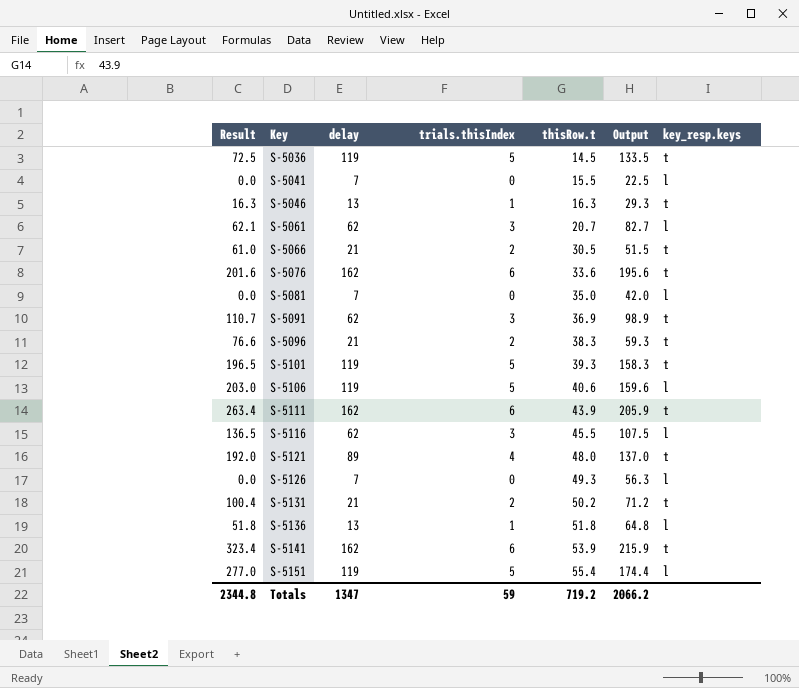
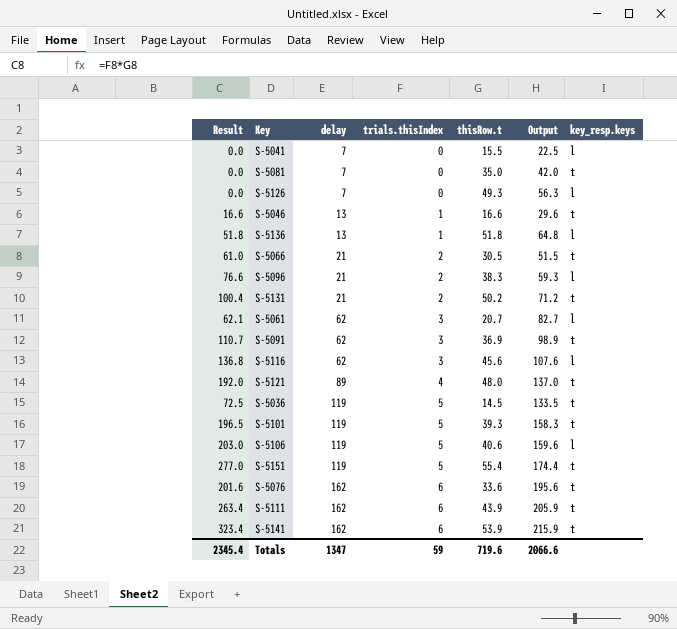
row order: Key ascending -> delay ascending
S-5081 | key_resp.keys: l -> t
S-5046 | Result: 16.3 -> 16.6
S-5046 | thisRow.t: 16.3 -> 16.6
S-5046 | Output: 29.3 -> 29.6
S-5096 | key_resp.keys: t -> l
S-5116 | Result: 136.5 -> 136.8
S-5116 | thisRow.t: 45.5 -> 45.6
S-5116 | Output: 107.5 -> 107.6
S-5151 | key_resp.keys: l -> t
Totals | Result: 2344.8 -> 2345.4
Totals | thisRow.t: 719.2 -> 719.6
Totals | Output: 2066.2 -> 2066.6

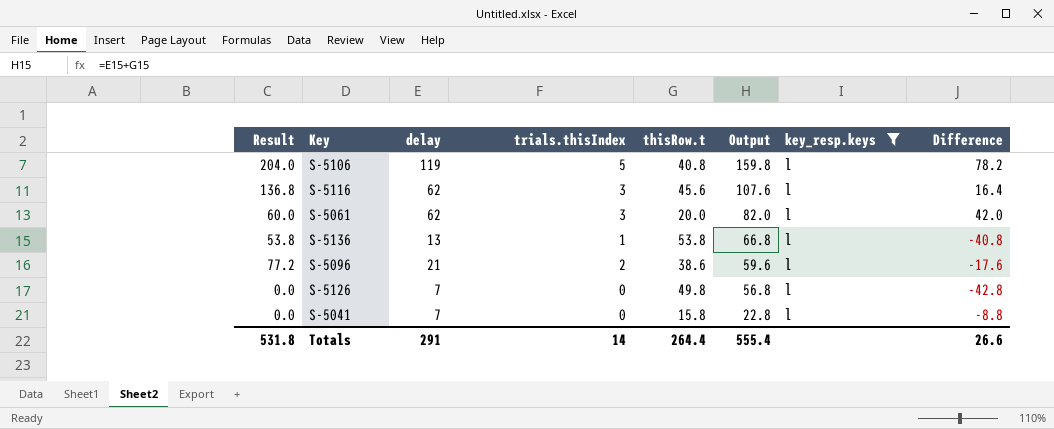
filter: none -> key_resp.keys = l
row order: delay ascending -> Output descending
column Difference | formula: none -> [delay] - [thisRow.t]
S-5106 | Result: 203.0 -> 204.0
S-5106 | thisRow.t: 40.6 -> 40.8
S-5106 | Output: 159.6 -> 159.8
S-5061 | Result: 62.1 -> 60.0
S-5061 | thisRow.t: 20.7 -> 20.0
S-5061 | Output: 82.7 -> 82.0
S-5136 | Result: 51.8 -> 53.8
S-5136 | thisRow.t: 51.8 -> 53.8
S-5136 | Output: 64.8 -> 66.8
S-5096 | Result: 76.6 -> 77.2
S-5096 | thisRow.t: 38.3 -> 38.6
S-5096 | Output: 59.3 -> 59.6
S-5126 | thisRow.t: 49.3 -> 49.8
S-5126 | Output: 56.3 -> 56.8
S-5041 | thisRow.t: 15.5 -> 15.8
S-5041 | Output: 22.5 -> 22.8
Totals | Result: 2345.4 -> 531.8
Totals | delay: 1347 -> 291
Totals | trials.thisIndex: 59 -> 14
Totals | thisRow.t: 719.6 -> 264.4
Totals | Output: 2066.6 -> 555.4

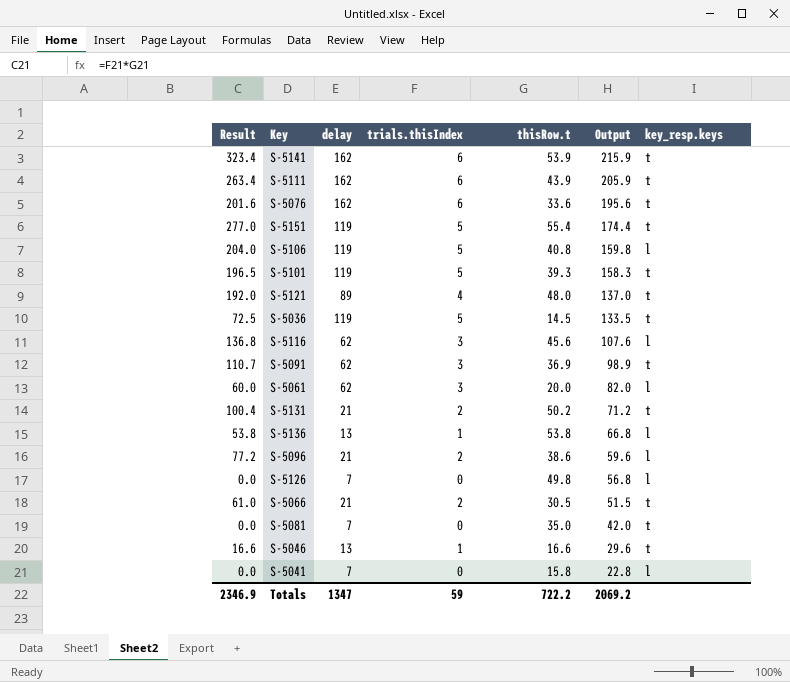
filter: key_resp.keys = l -> none
column Difference | formula: [delay] - [thisRow.t] -> none
Totals | Result: 531.8 -> 2346.9
Totals | delay: 291 -> 1347
Totals | trials.thisIndex: 14 -> 59
Totals | thisRow.t: 264.4 -> 722.2
Totals | Output: 555.4 -> 2069.2

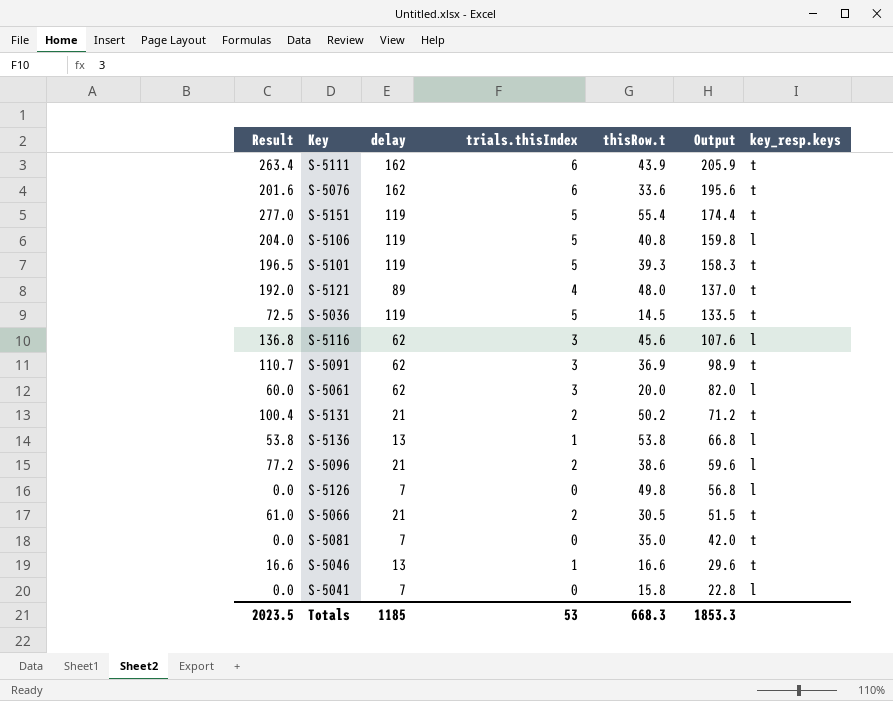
row S-5141: 323.4 | 162 | 6 | 53.9 | 215.9 | t -> none
Totals | Result: 2346.9 -> 2023.5
Totals | delay: 1347 -> 1185
Totals | trials.thisIndex: 59 -> 53
Totals | thisRow.t: 722.2 -> 668.3
Totals | Output: 2069.2 -> 1853.3

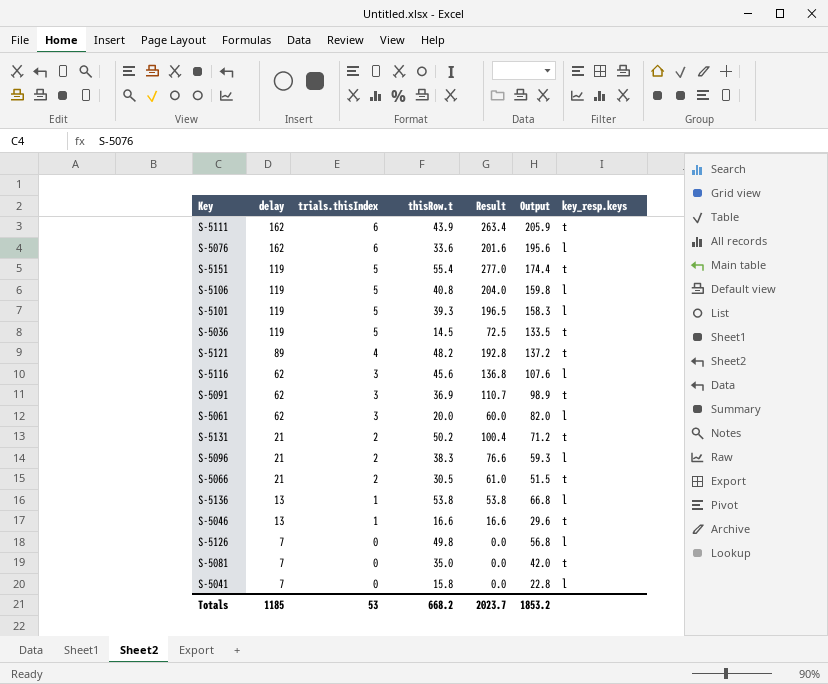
row order: Output descending -> delay descending
column Result | position: 1 -> 5
S-5076 | key_resp.keys: t -> l
S-5101 | key_resp.keys: t -> l
S-5121 | thisRow.t: 48.0 -> 48.2
S-5121 | Result: 192.0 -> 192.8
S-5121 | Output: 137.0 -> 137.2
S-5096 | thisRow.t: 38.6 -> 38.3
S-5096 | Result: 77.2 -> 76.6
S-5096 | Output: 59.6 -> 59.3
Totals | thisRow.t: 668.3 -> 668.2
Totals | Result: 2023.5 -> 2023.7
Totals | Output: 1853.3 -> 1853.2

